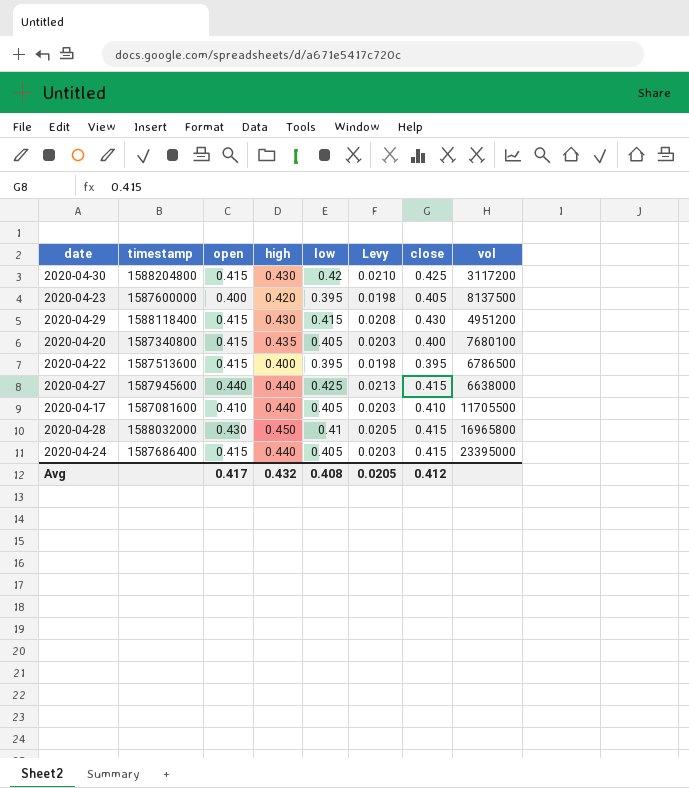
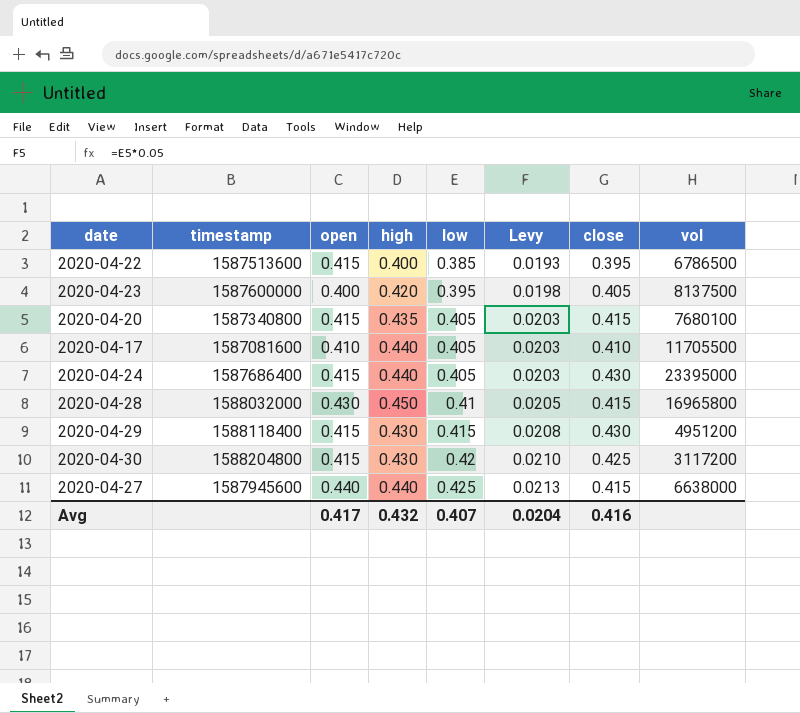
row order: none -> low ascending
2020-04-22 | low: 0.395 -> 0.385
2020-04-22 | Levy: 0.0198 -> 0.0193
2020-04-20 | close: 0.400 -> 0.415
2020-04-24 | close: 0.415 -> 0.430
Avg | low: 0.408 -> 0.407
Avg | Levy: 0.0205 -> 0.0204
Avg | close: 0.412 -> 0.416

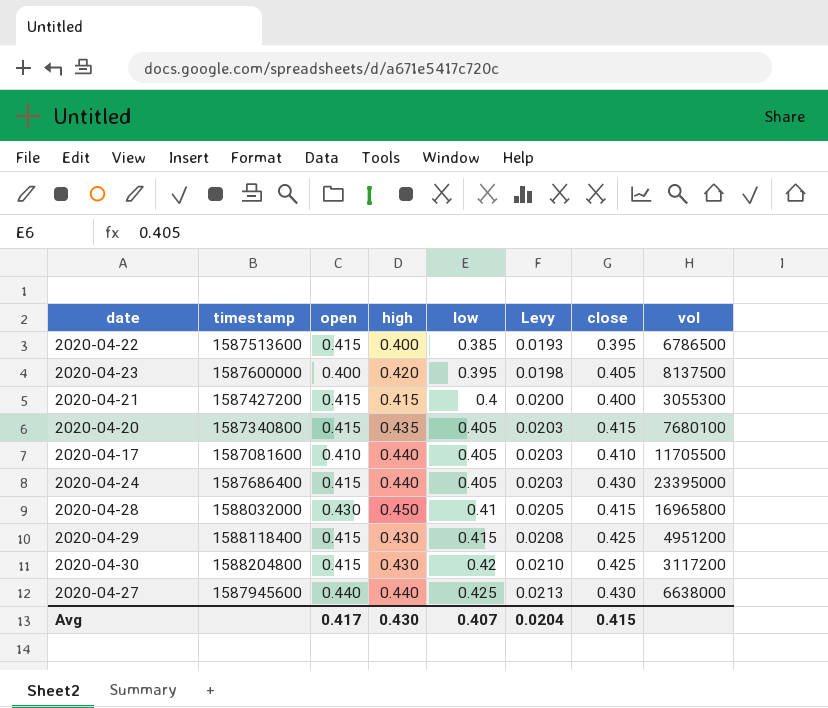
row 2020-04-21: none -> 1587427200 | 0.415 | 0.415 | 0.4 | 0.0200 | 0.400 | 3055300
2020-04-29 | close: 0.430 -> 0.425
2020-04-27 | close: 0.415 -> 0.430
Avg | high: 0.432 -> 0.430
Avg | close: 0.416 -> 0.415

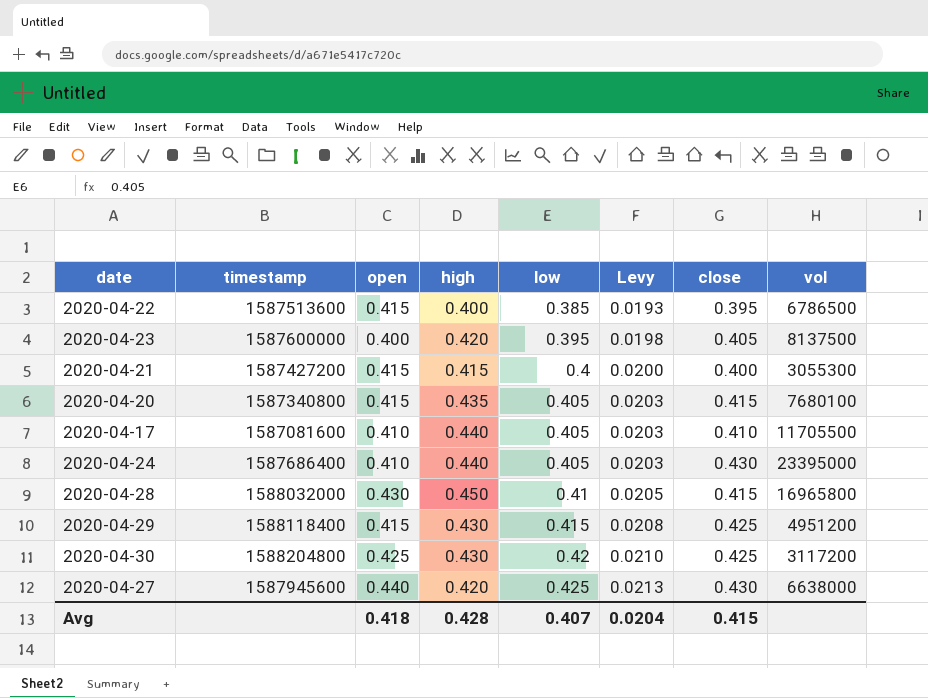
2020-04-24 | open: 0.415 -> 0.410
2020-04-30 | open: 0.415 -> 0.425
2020-04-27 | high: 0.440 -> 0.420
Avg | open: 0.417 -> 0.418
Avg | high: 0.430 -> 0.428

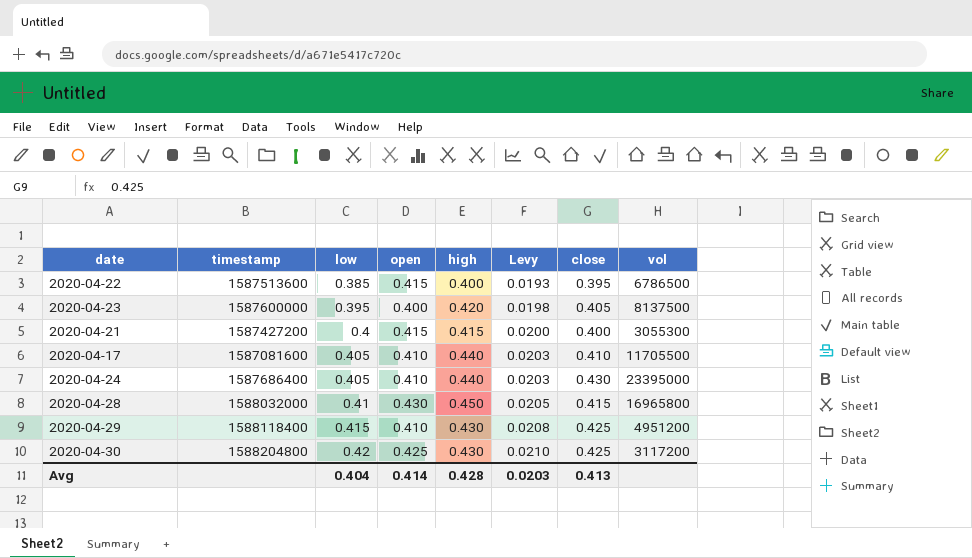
column low | position: 5 -> 3
row 2020-04-20: 1587340800 | 0.415 | 0.435 | 0.405 | 0.0203 | 0.415 | 7680100 -> none
row 2020-04-27: 1587945600 | 0.440 | 0.420 | 0.425 | 0.0213 | 0.430 | 6638000 -> none
2020-04-29 | open: 0.415 -> 0.410
Avg | low: 0.407 -> 0.404
Avg | open: 0.418 -> 0.414
Avg | Levy: 0.0204 -> 0.0203
Avg | close: 0.415 -> 0.413

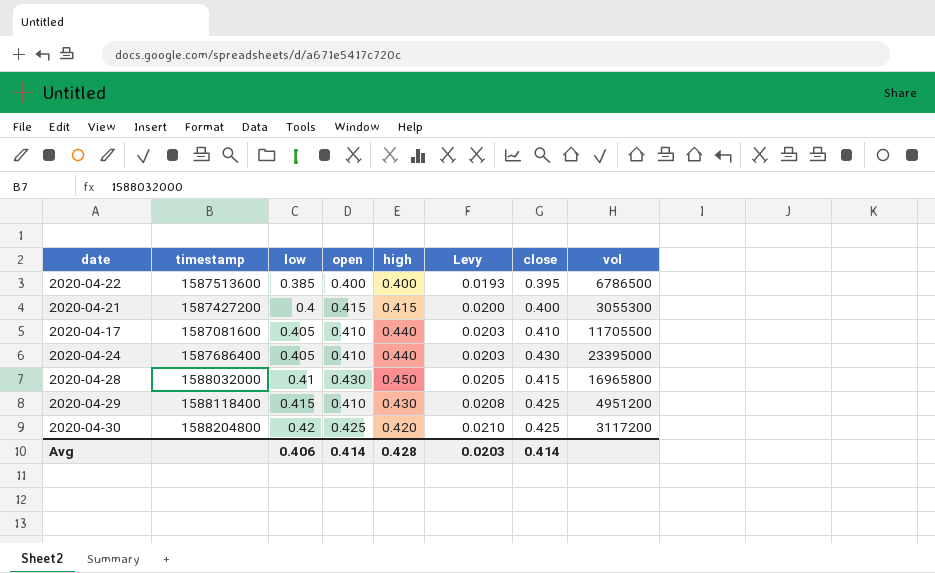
row 2020-04-23: 1587600000 | 0.395 | 0.400 | 0.420 | 0.0198 | 0.405 | 8137500 -> none
2020-04-22 | open: 0.415 -> 0.400
2020-04-30 | high: 0.430 -> 0.420
Avg | low: 0.404 -> 0.406
Avg | close: 0.413 -> 0.414

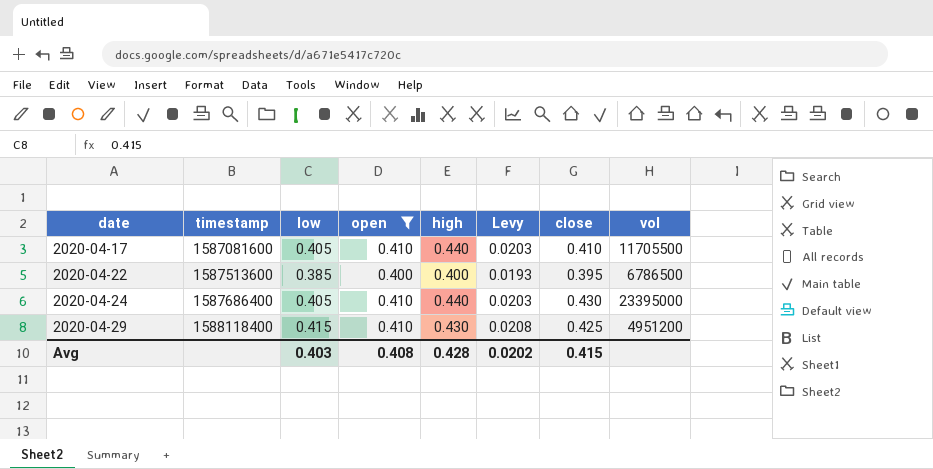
filter: none -> open <= 0.410
row order: low ascending -> date ascending
Avg | low: 0.406 -> 0.403
Avg | open: 0.414 -> 0.408
Avg | Levy: 0.0203 -> 0.0202
Avg | close: 0.414 -> 0.415

